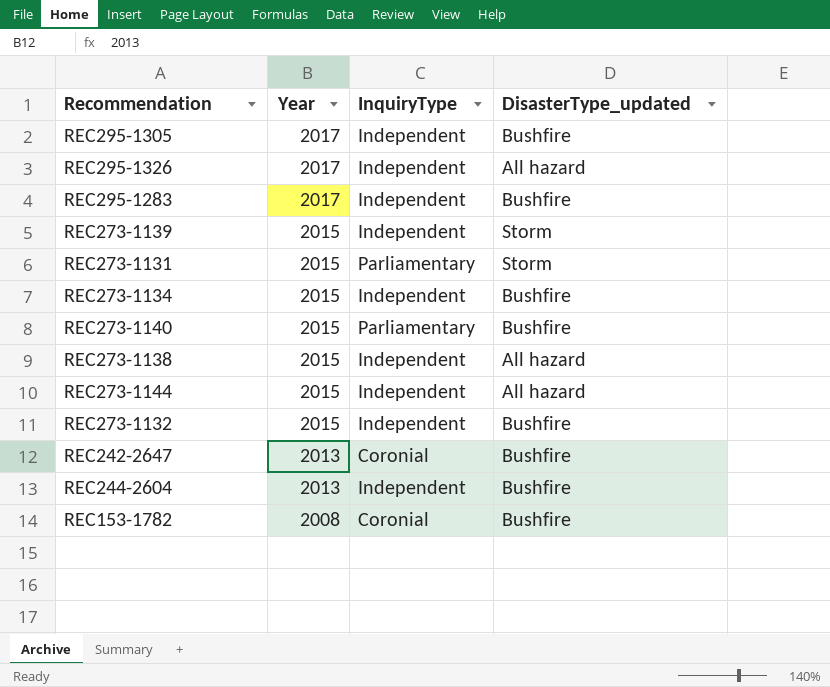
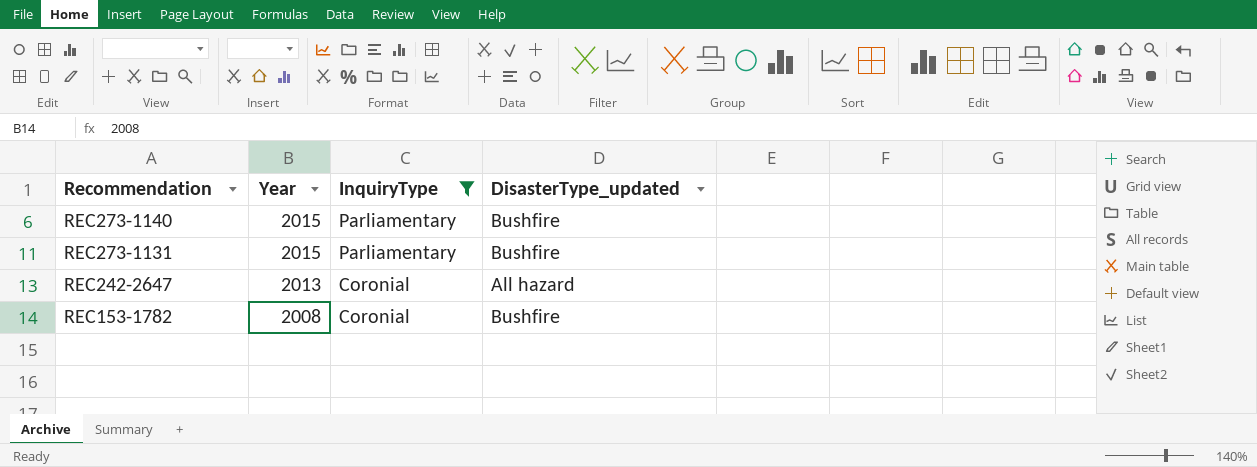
filter: none -> InquiryType != Independent
row order: Year descending -> Recommendation descending
REC273-1131 | DisasterType_updated: Storm -> Bushfire
REC242-2647 | DisasterType_updated: Bushfire -> All hazard

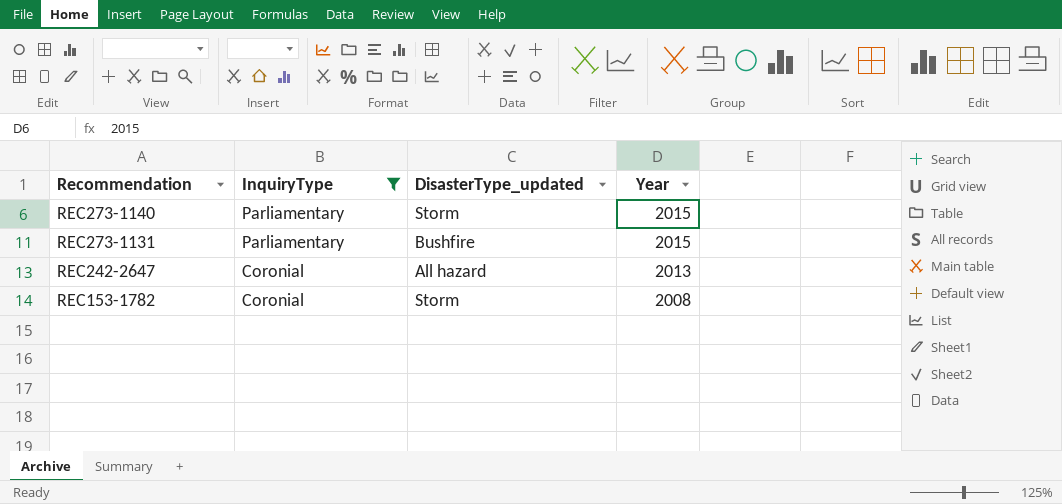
column Year | position: 2 -> 4
REC273-1140 | DisasterType_updated: Bushfire -> Storm
REC153-1782 | DisasterType_updated: Bushfire -> Storm

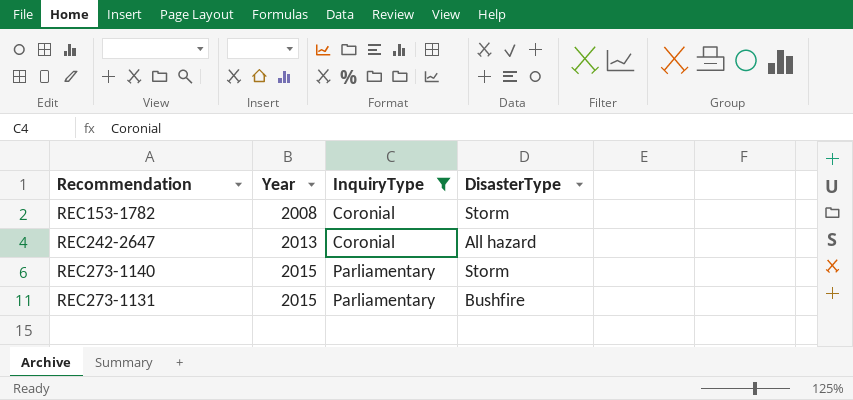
row order: Recommendation descending -> Year ascending
column Year | position: 4 -> 2
column name: DisasterType_updated -> DisasterType

